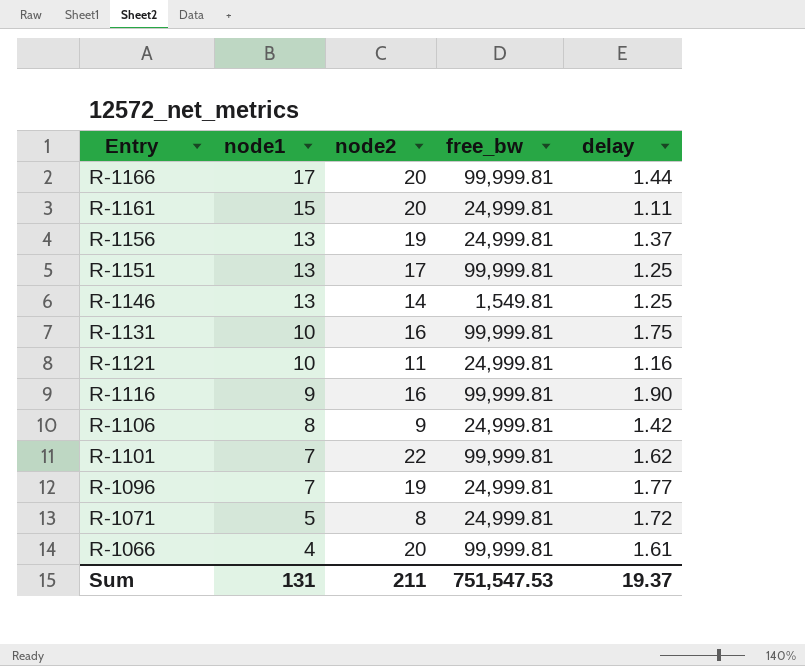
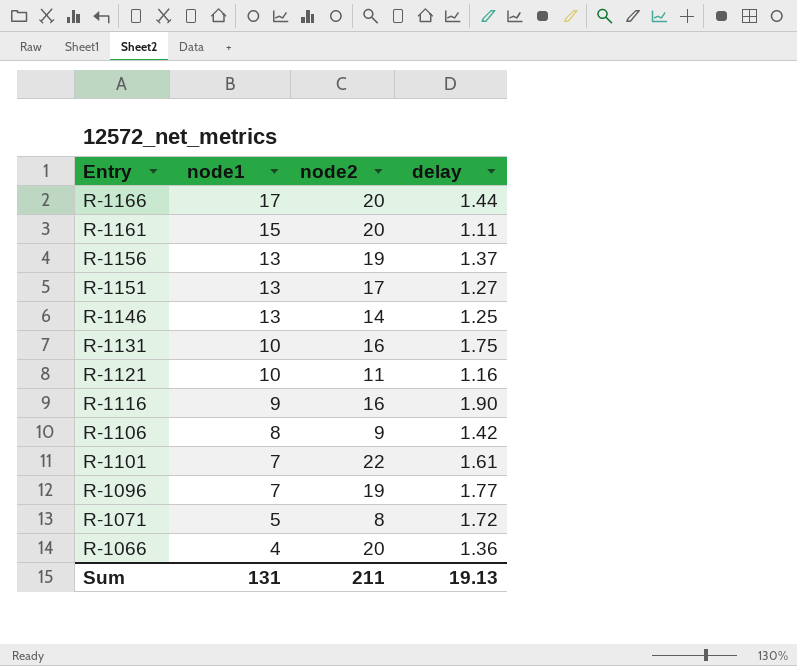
column free_bw | position: 4 -> none
R-1151 | delay: 1.25 -> 1.27
R-1101 | delay: 1.62 -> 1.61
R-1066 | delay: 1.61 -> 1.36
Sum | delay: 19.37 -> 19.13

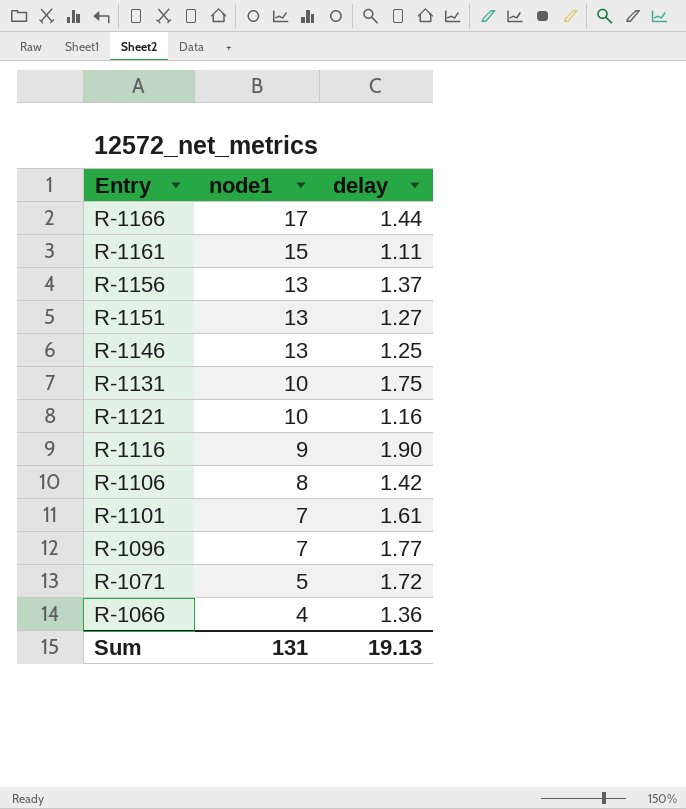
column node2 | position: 3 -> none

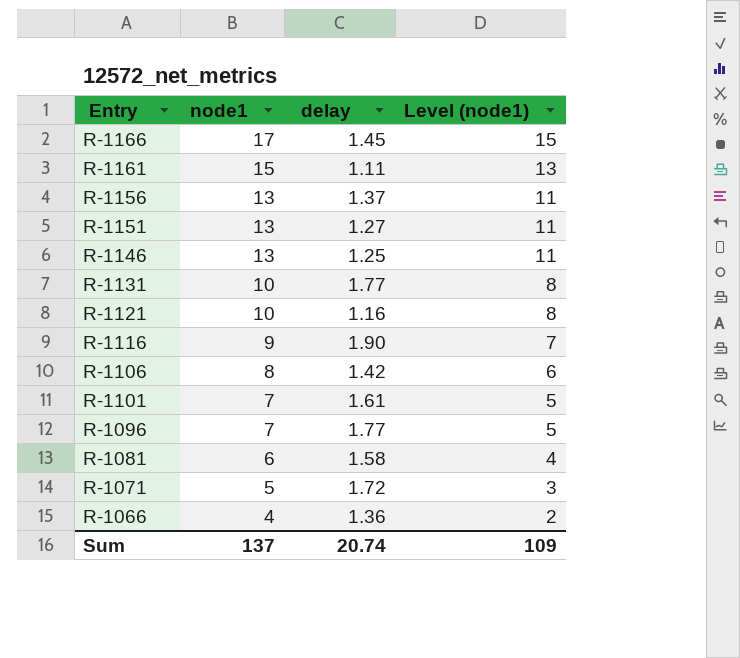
column Level (node1) | formula: none -> [node1] - 2
R-1166 | delay: 1.44 -> 1.45
R-1131 | delay: 1.75 -> 1.77
row R-1081: none -> 6 | 1.58 | 4
Sum | node1: 131 -> 137
Sum | delay: 19.13 -> 20.74

